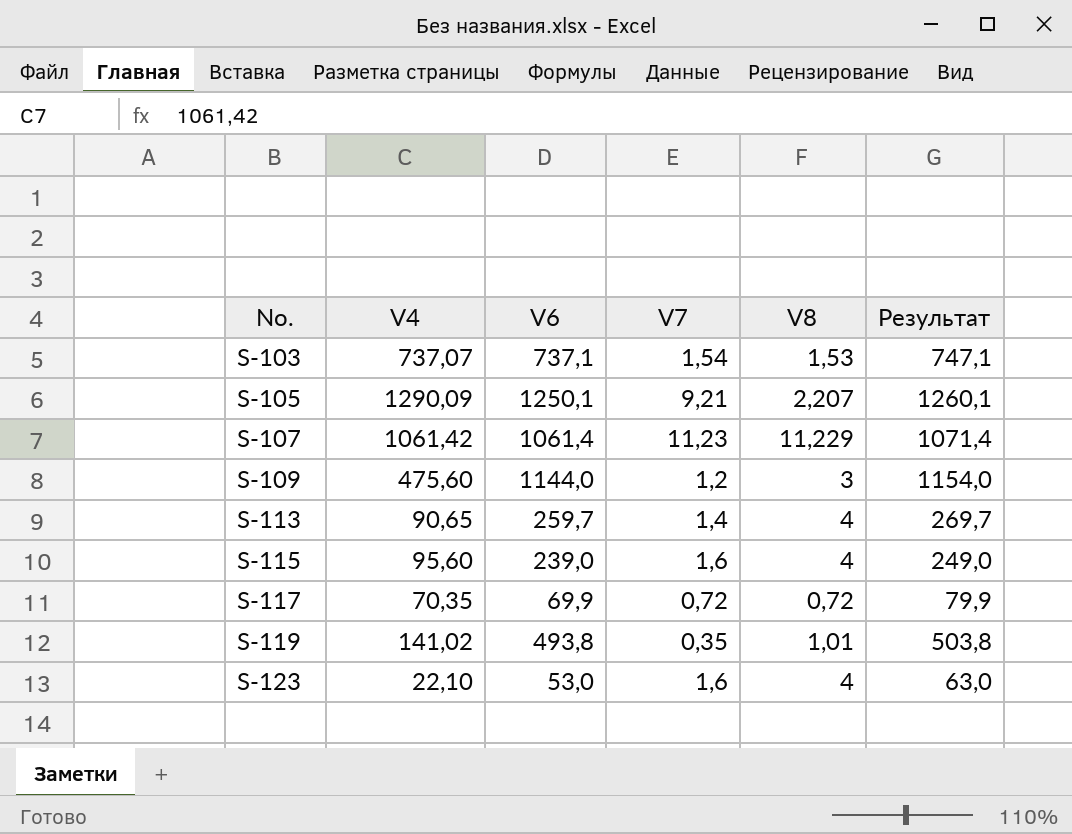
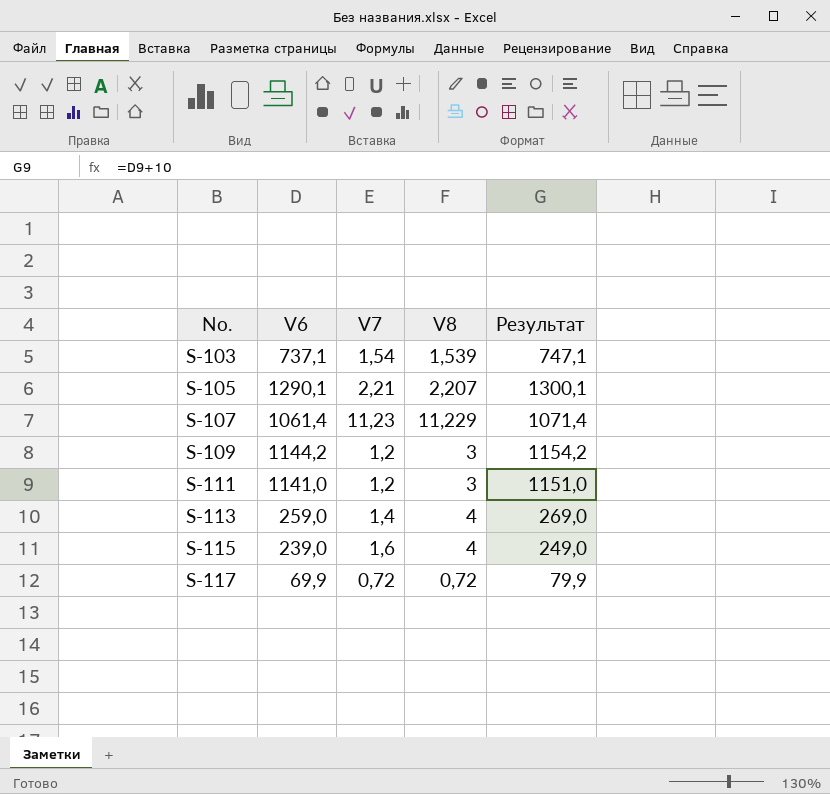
column V4 | position: 2 -> none
row S-119: 141,02 | 493,8 | 0,35 | 1,01 | 503,8 -> none
row S-123: 22,10 | 53,0 | 1,6 | 4 | 63,0 -> none
S-103 | V8: 1,53 -> 1,539
S-105 | V6: 1250,1 -> 1290,1
S-105 | V7: 9,21 -> 2,21
S-105 | Результат: 1260,1 -> 1300,1
S-109 | V6: 1144,0 -> 1144,2
S-109 | Результат: 1154,0 -> 1154,2
row S-111: none -> 1141,0 | 1,2 | 3 | 1151,0
S-113 | V6: 259,7 -> 259,0
S-113 | Результат: 269,7 -> 269,0

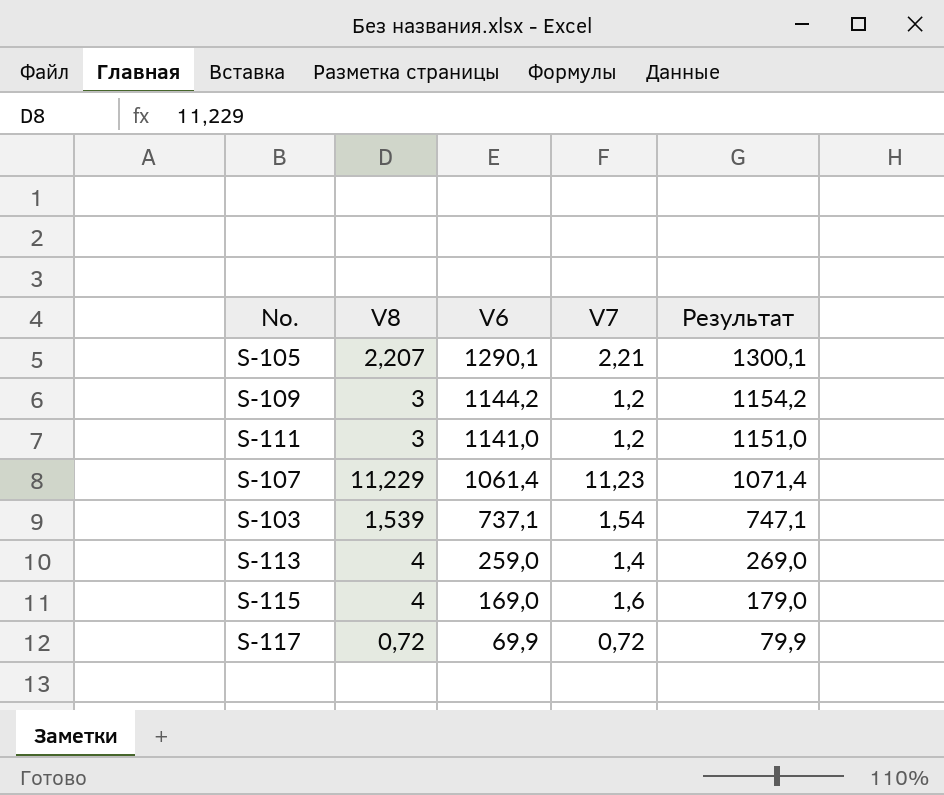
row order: No. ascending -> V6 descending
column V8 | position: 4 -> 2
S-115 | V6: 239,0 -> 169,0
S-115 | Результат: 249,0 -> 179,0

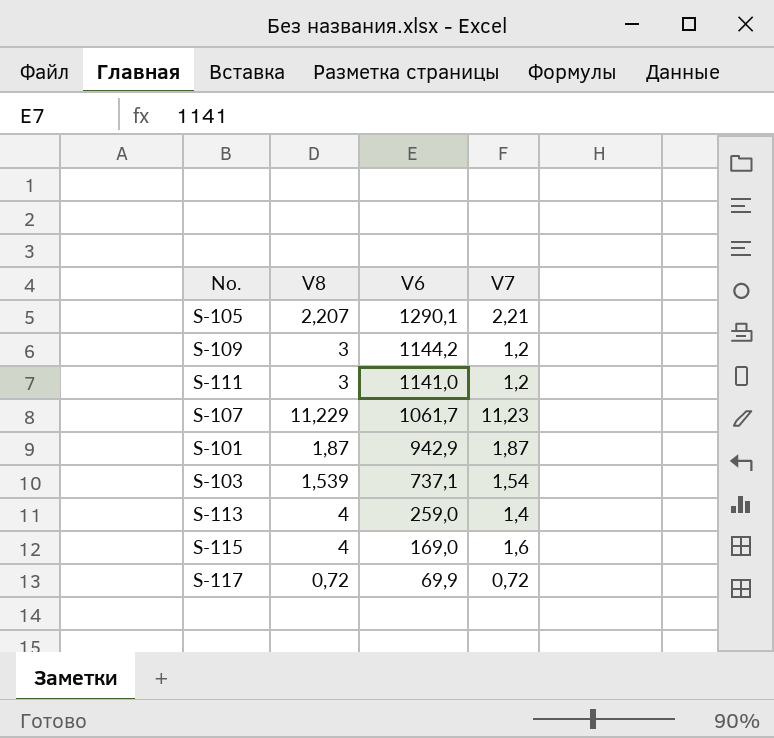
column Результат | formula: [V6] + 10 -> none
S-107 | V6: 1061,4 -> 1061,7
row S-101: none -> 1,87 | 942,9 | 1,87

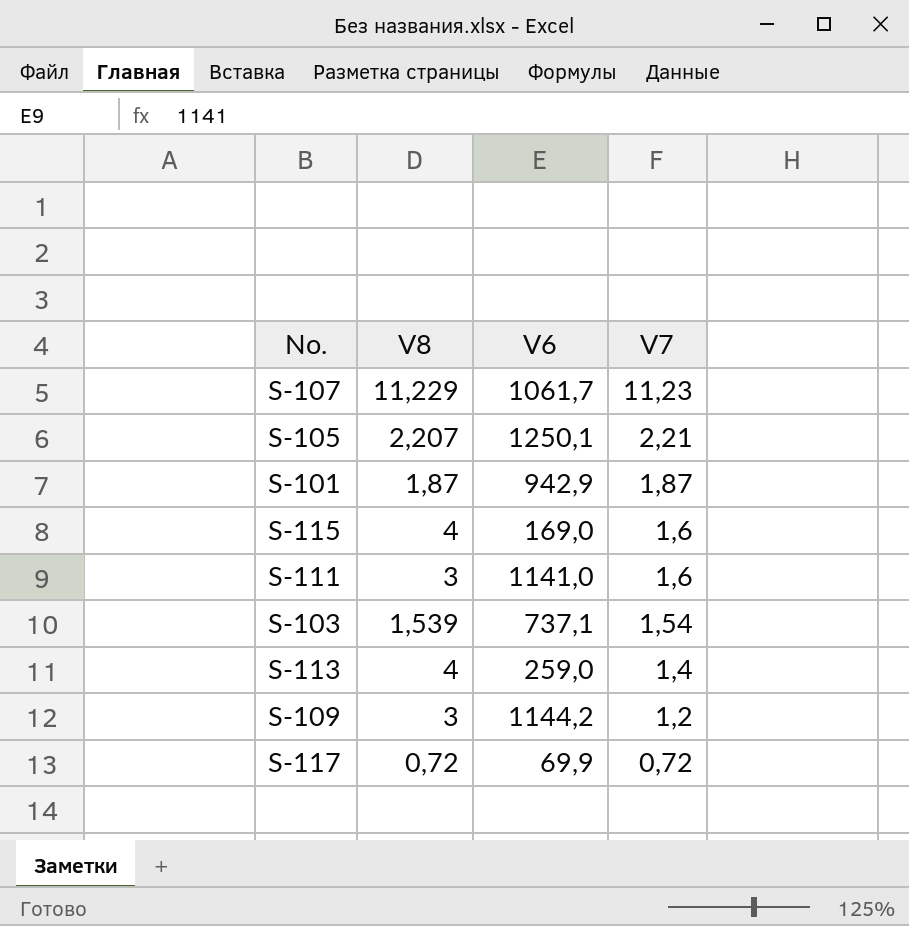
row order: V6 descending -> V7 descending
S-105 | V6: 1290,1 -> 1250,1
S-111 | V7: 1,2 -> 1,6

